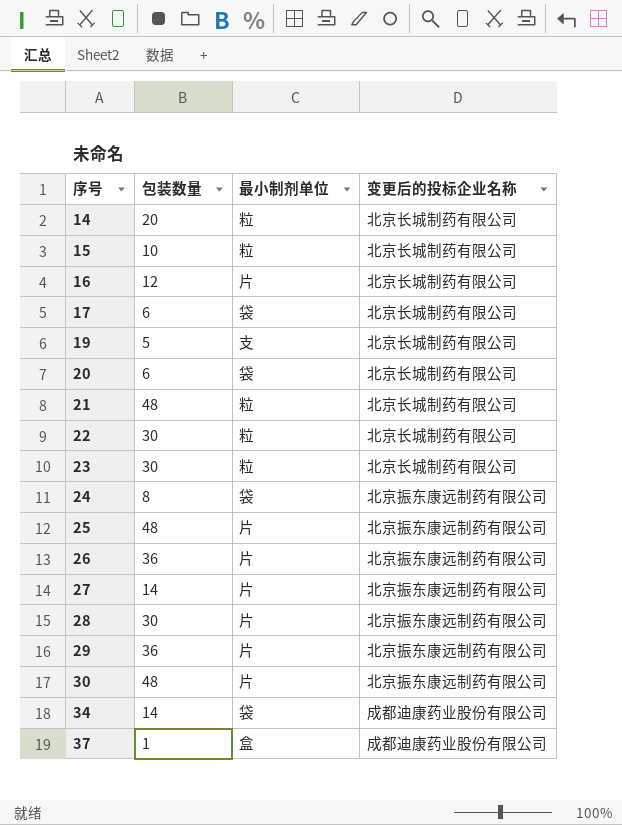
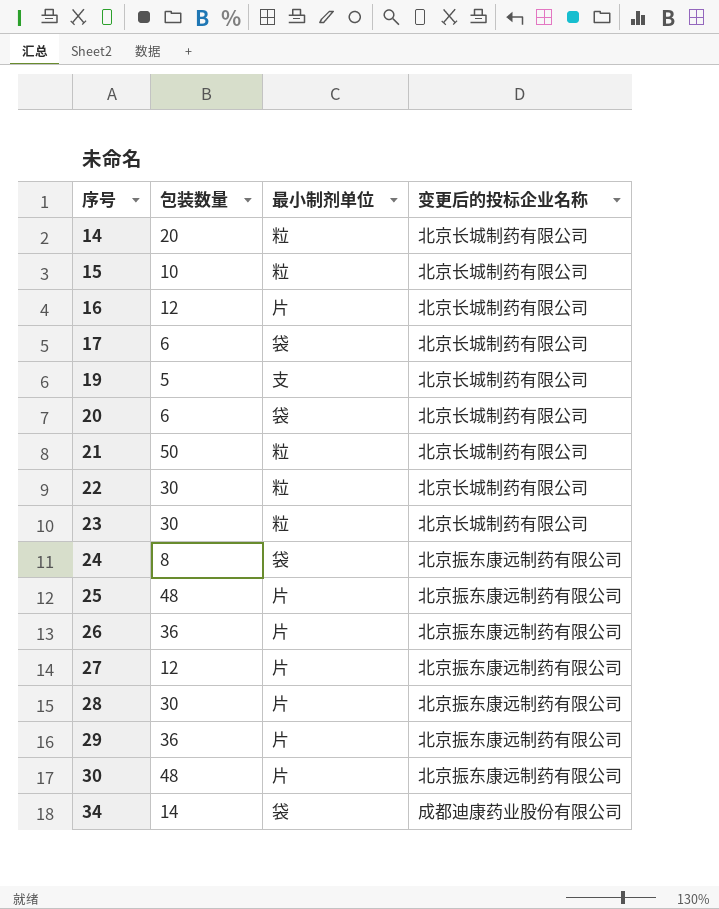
row 37: 1 | 盒 | 成都迪康药业股份有限公司 -> none
21 | 包装数量: 48 -> 50
27 | 包装数量: 14 -> 12

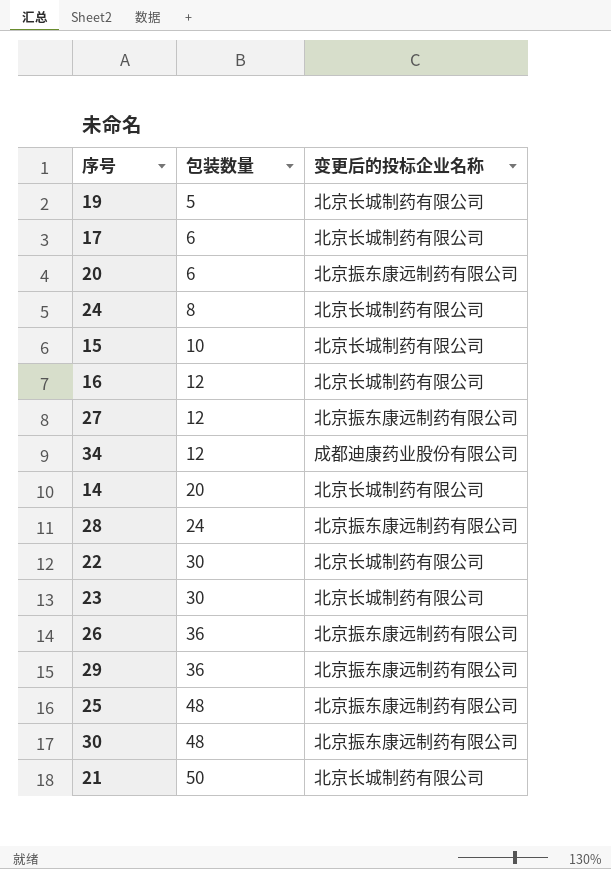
row order: 序号 ascending -> 包装数量 ascending
column 最小制剂单位 | position: 3 -> none
20 | 变更后的投标企业名称: 北京长城制药有限公司 -> 北京振东康远制药有限公司
24 | 变更后的投标企业名称: 北京振东康远制药有限公司 -> 北京长城制药有限公司
34 | 包装数量: 14 -> 12
28 | 包装数量: 30 -> 24

